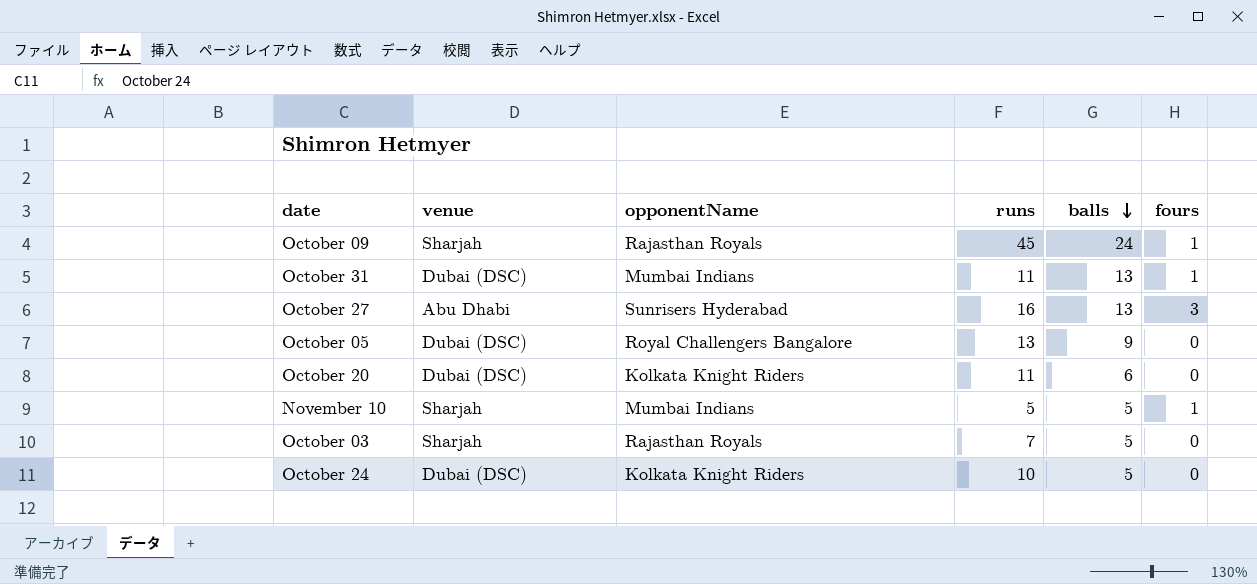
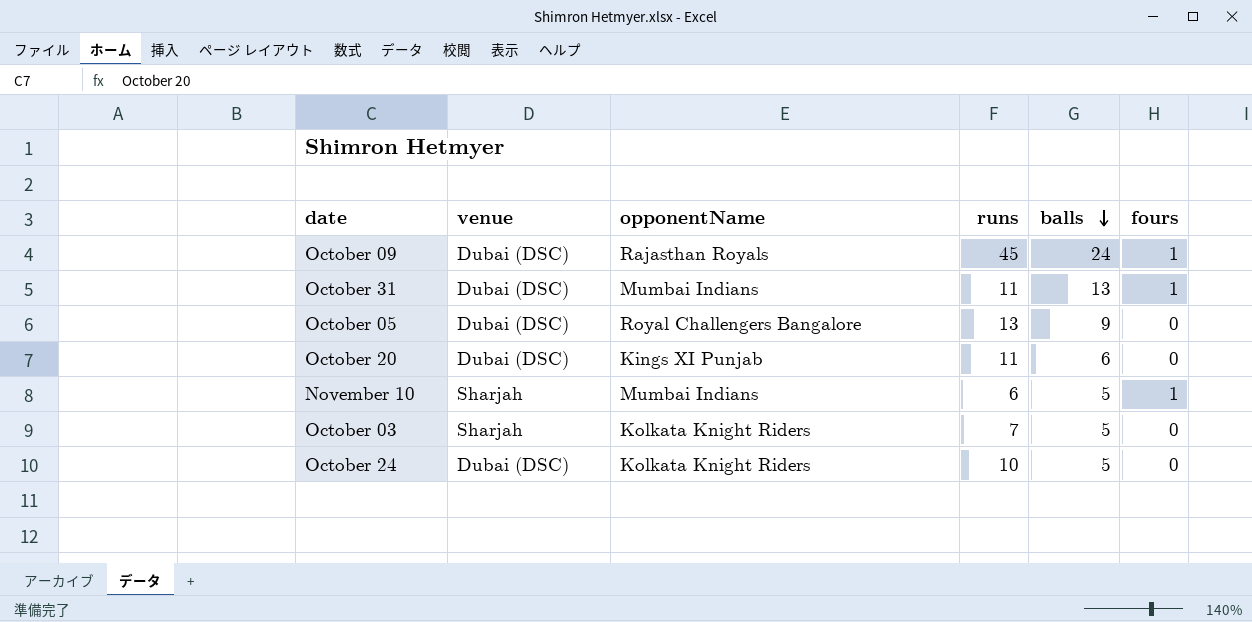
row October 27: Abu Dhabi | Sunrisers Hyderabad | 16 | 13 | 3 -> none
October 09 | venue: Sharjah -> Dubai (DSC)
October 20 | opponentName: Kolkata Knight Riders -> Kings XI Punjab
November 10 | runs: 5 -> 6
October 03 | opponentName: Rajasthan Royals -> Kolkata Knight Riders

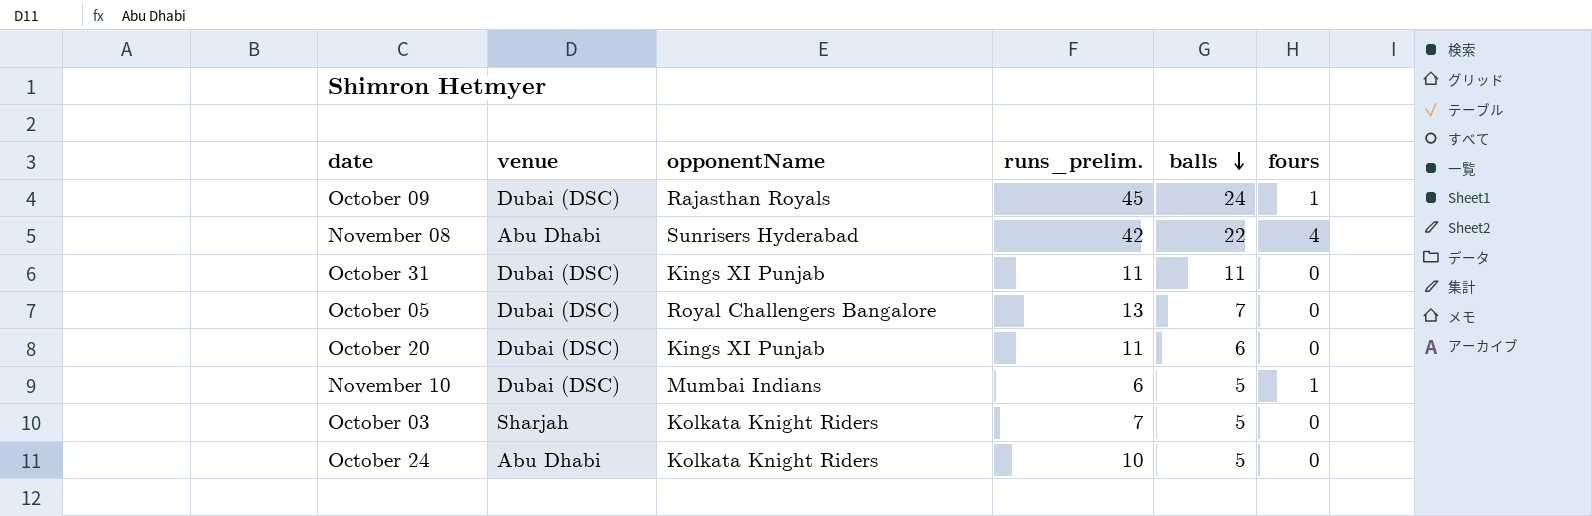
column name: runs -> runs_prelim.
row November 08: none -> Abu Dhabi | Sunrisers Hyderabad | 42 | 22 | 4
October 31 | opponentName: Mumbai Indians -> Kings XI Punjab
October 31 | balls: 13 -> 11
October 31 | fours: 1 -> 0
October 05 | balls: 9 -> 7
November 10 | venue: Sharjah -> Dubai (DSC)
October 24 | venue: Dubai (DSC) -> Abu Dhabi

